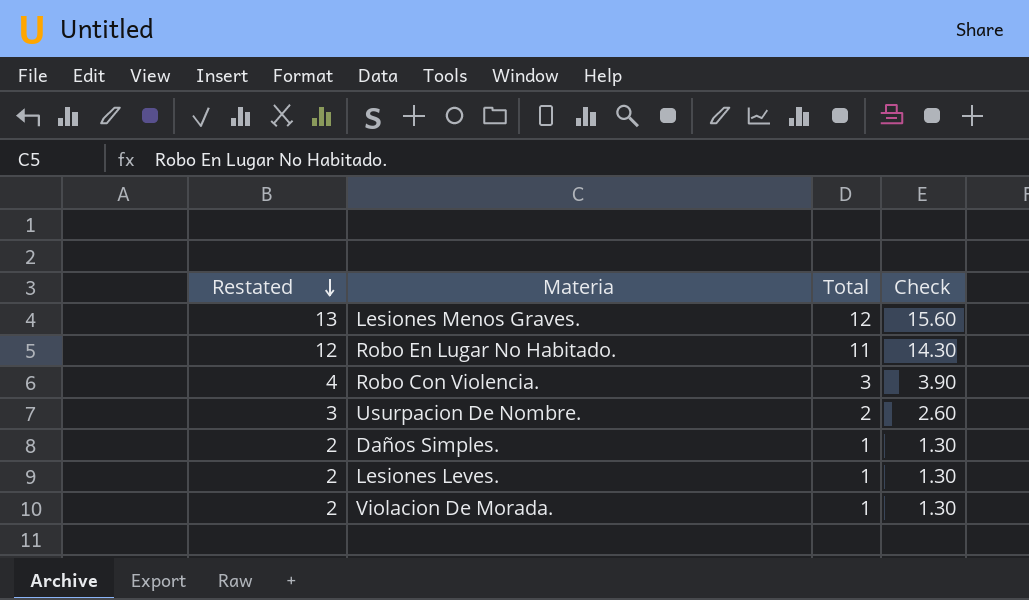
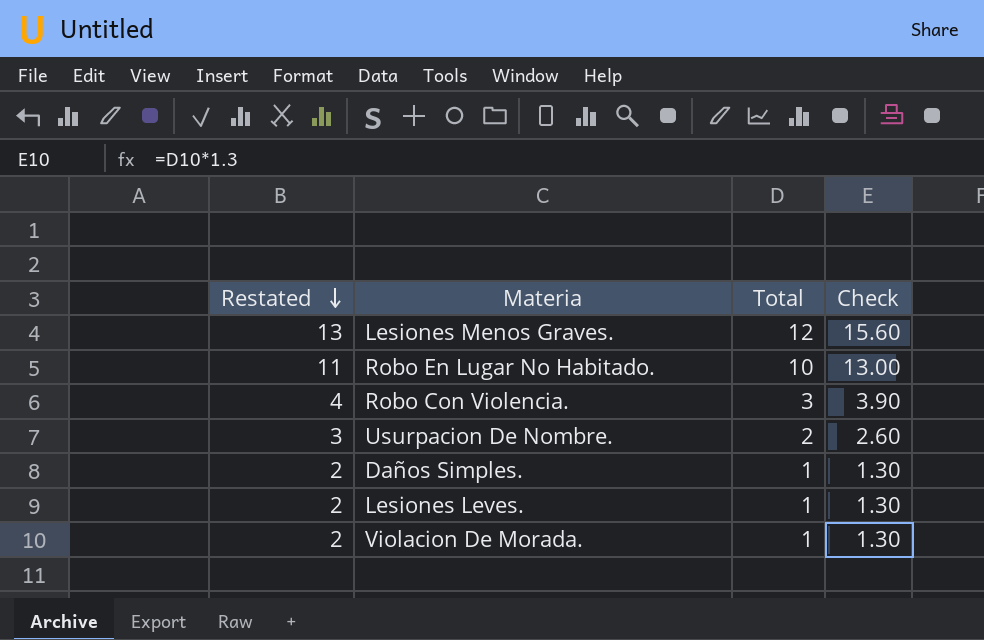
Robo En Lugar No Habitado. | Restated: 12 -> 11
Robo En Lugar No Habitado. | Total: 11 -> 10
Robo En Lugar No Habitado. | Check: 14.30 -> 13.00

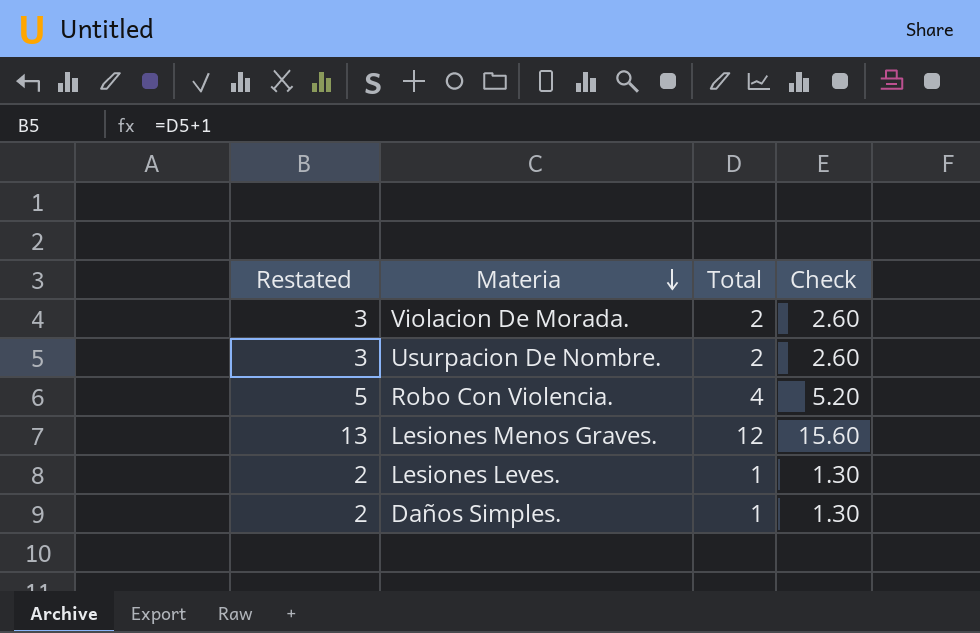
row order: Restated descending -> Materia descending
row Robo En Lugar No Habitado.: 11 | 10 | 13.00 -> none
Violacion De Morada. | Restated: 2 -> 3
Violacion De Morada. | Total: 1 -> 2
Violacion De Morada. | Check: 1.30 -> 2.60
Robo Con Violencia. | Restated: 4 -> 5
Robo Con Violencia. | Total: 3 -> 4
Robo Con Violencia. | Check: 3.90 -> 5.20

